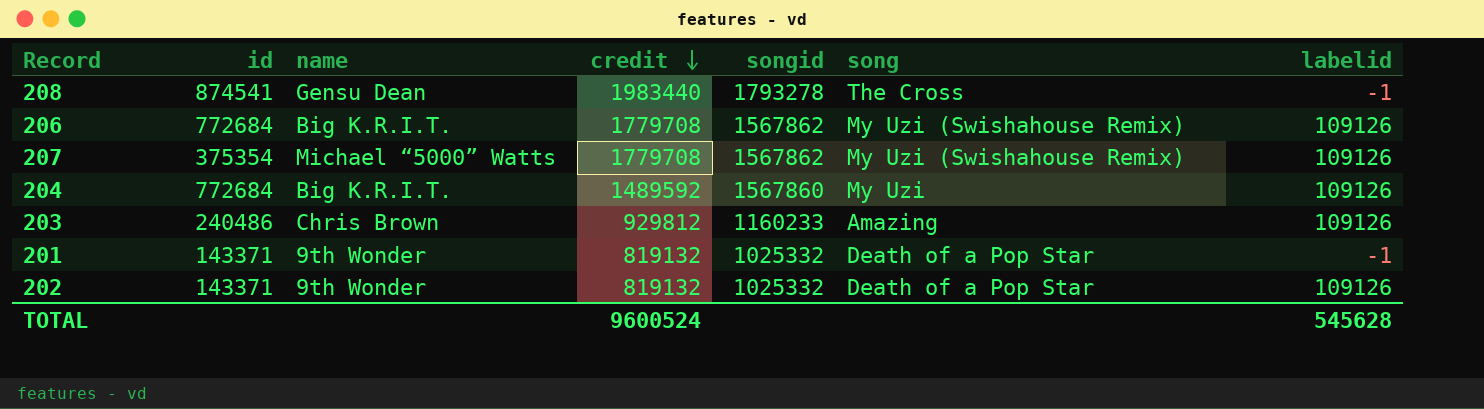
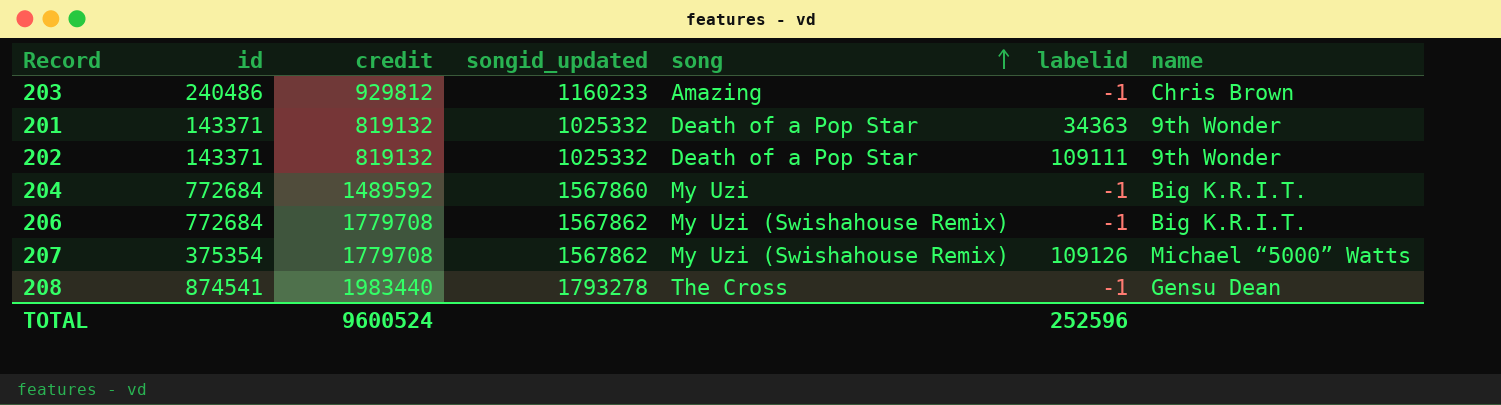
row order: credit descending -> song ascending
column name: songid -> songid_updated
column name | position: 3 -> 7
203 | labelid: 109126 -> -1
201 | labelid: -1 -> 34363
202 | labelid: 109126 -> 109111
204 | labelid: 109126 -> -1
206 | labelid: 109126 -> -1
TOTAL | labelid: 545628 -> 252596

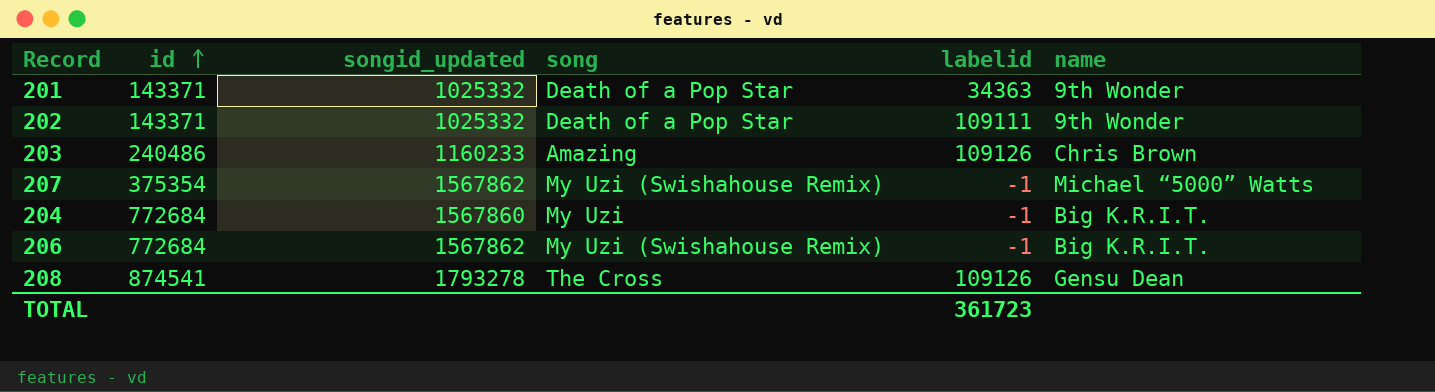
row order: song ascending -> id ascending
column credit | position: 3 -> none
203 | labelid: -1 -> 109126
207 | labelid: 109126 -> -1
208 | labelid: -1 -> 109126
TOTAL | labelid: 252596 -> 361723

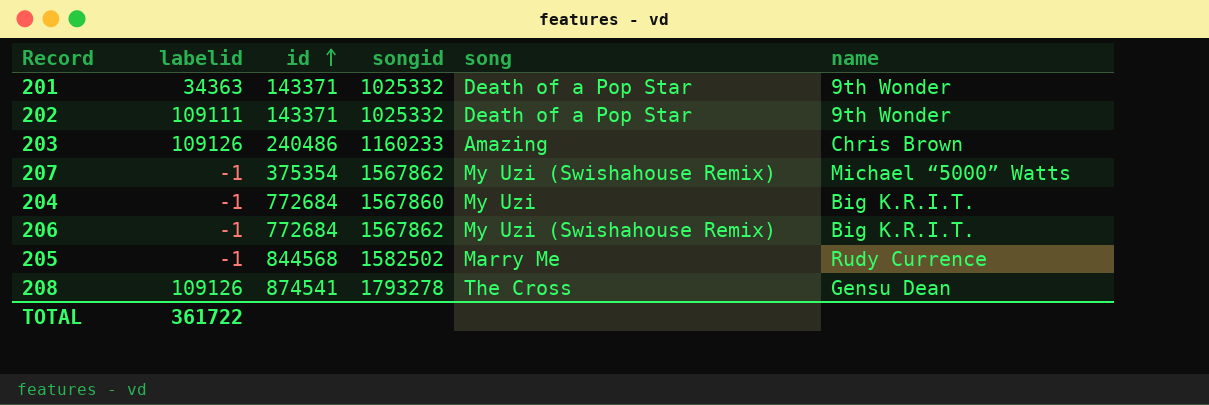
column labelid | position: 5 -> 2
column name: songid_updated -> songid
row 205: none -> -1 | 844568 | 1582502 | Marry Me | Rudy Currence
TOTAL | labelid: 361723 -> 361722

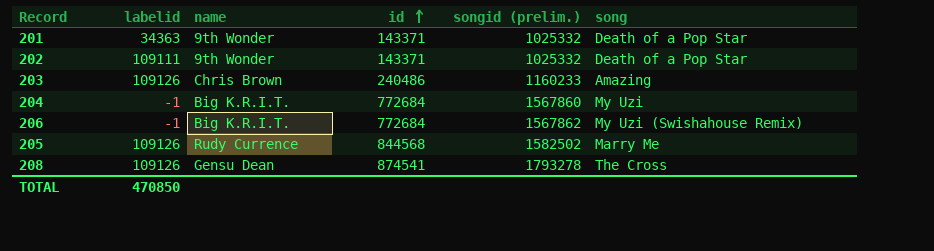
column name | position: 6 -> 3
column name: songid -> songid (prelim.)
row 207: -1 | 375354 | 1567862 | My Uzi (Swishahouse Remix) | Michael “5000” Watts -> none
205 | labelid: -1 -> 109126
TOTAL | labelid: 361722 -> 470850

